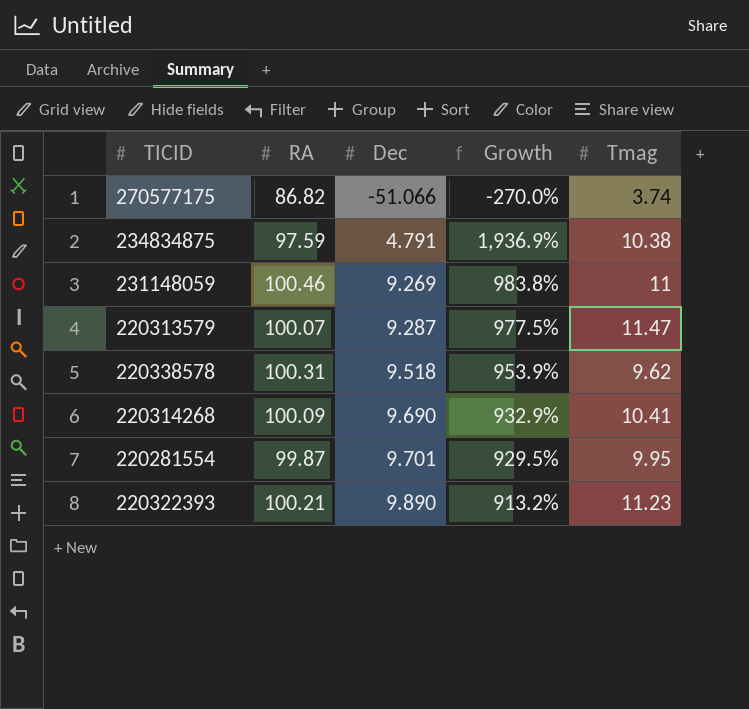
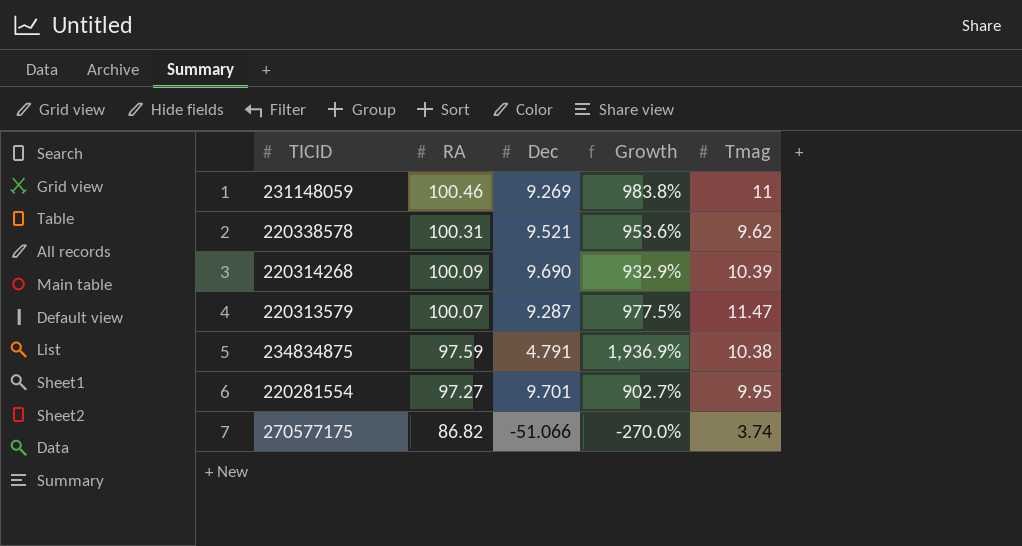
row order: Dec ascending -> RA descending
row 220322393: 100.21 | 9.890 | 913.2% | 11.23 -> none
220338578 | Dec: 9.518 -> 9.521
220338578 | Growth: 953.9% -> 953.6%
220314268 | Tmag: 10.41 -> 10.39
220281554 | RA: 99.87 -> 97.27
220281554 | Growth: 929.5% -> 902.7%

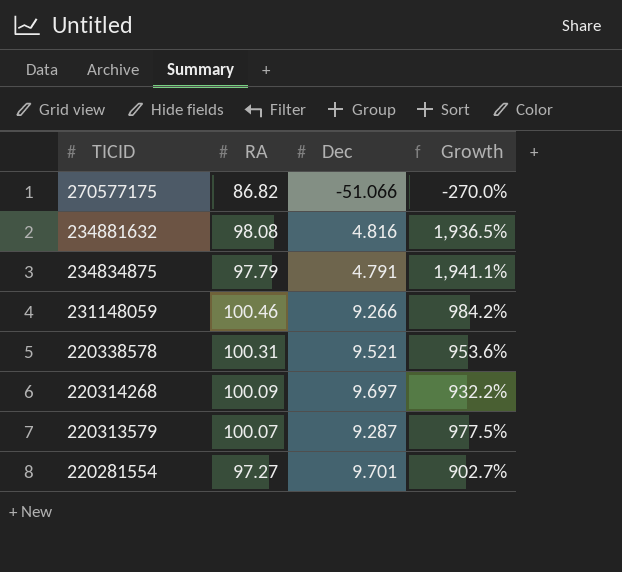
row order: RA descending -> TICID descending
column Tmag | position: 5 -> none
row 234881632: none -> 98.08 | 4.816 | 1,936.5%
234834875 | RA: 97.59 -> 97.79
234834875 | Growth: 1,936.9% -> 1,941.1%
231148059 | Dec: 9.269 -> 9.266
231148059 | Growth: 983.8% -> 984.2%
220314268 | Dec: 9.690 -> 9.697
220314268 | Growth: 932.9% -> 932.2%

